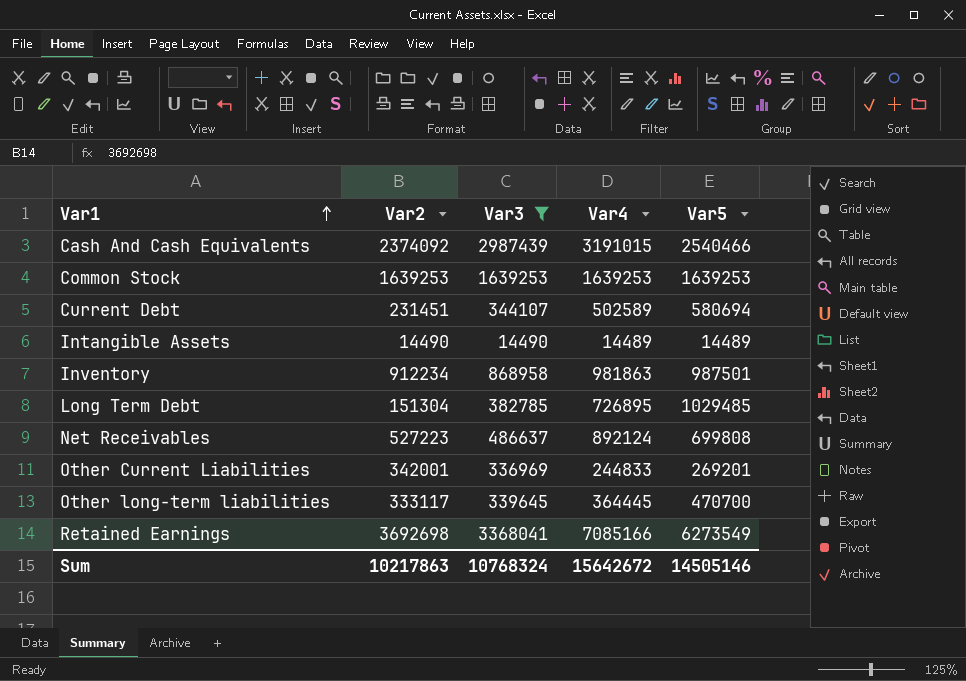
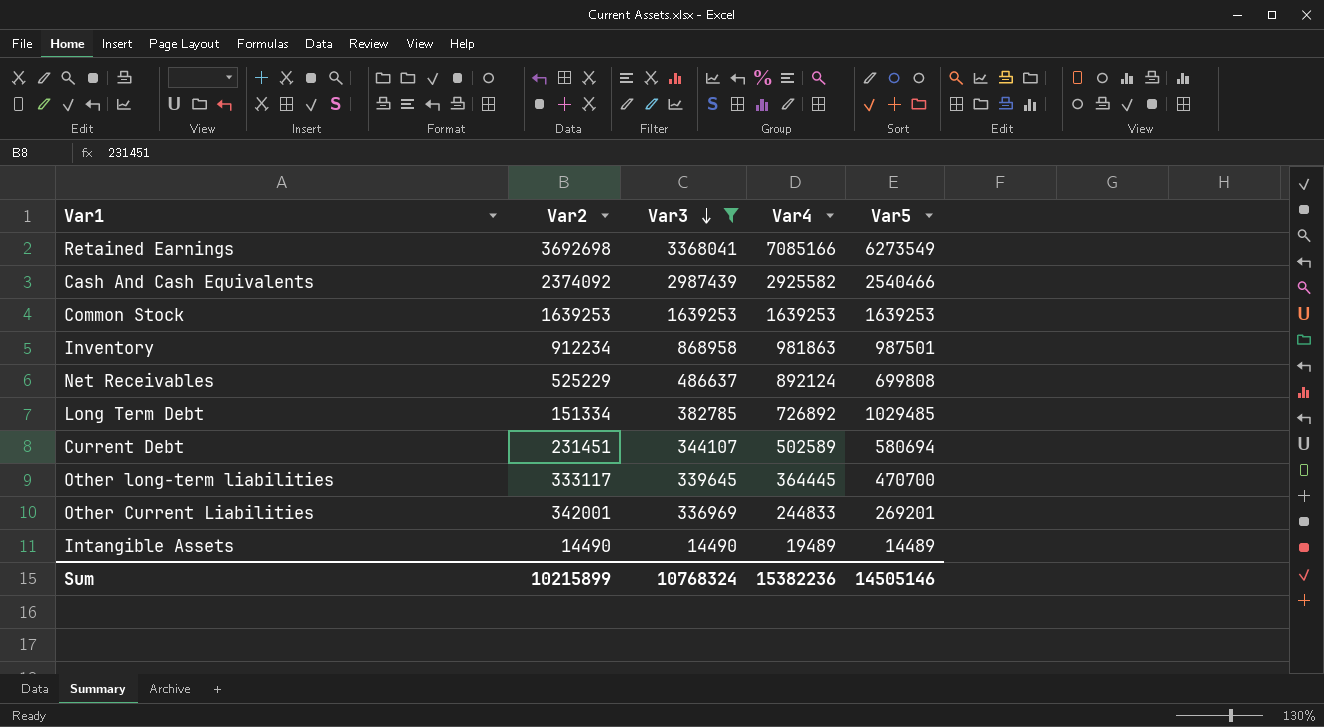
row order: Var1 ascending -> Var3 descending
Cash And Cash Equivalents | Var4: 3191015 -> 2925582
Net Receivables | Var2: 527223 -> 525229
Long Term Debt | Var2: 151304 -> 151334
Long Term Debt | Var4: 726895 -> 726892
Intangible Assets | Var4: 14489 -> 19489
Sum | Var2: 10217863 -> 10215899
Sum | Var4: 15642672 -> 15382236

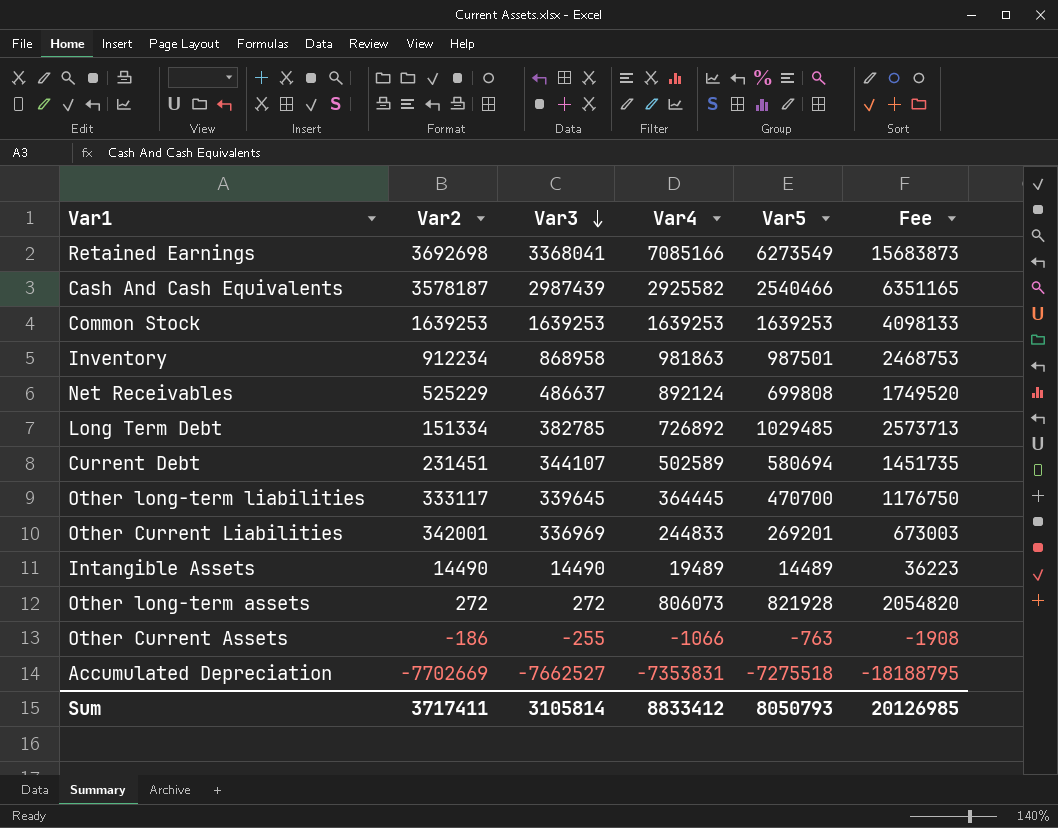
filter: Var3 >= 14490 -> none
column Fee | formula: none -> [Var5] * 2.5
Cash And Cash Equivalents | Var2: 2374092 -> 3578187
Sum | Var2: 10215899 -> 3717411
Sum | Var3: 10768324 -> 3105814
Sum | Var4: 15382236 -> 8833412
Sum | Var5: 14505146 -> 8050793

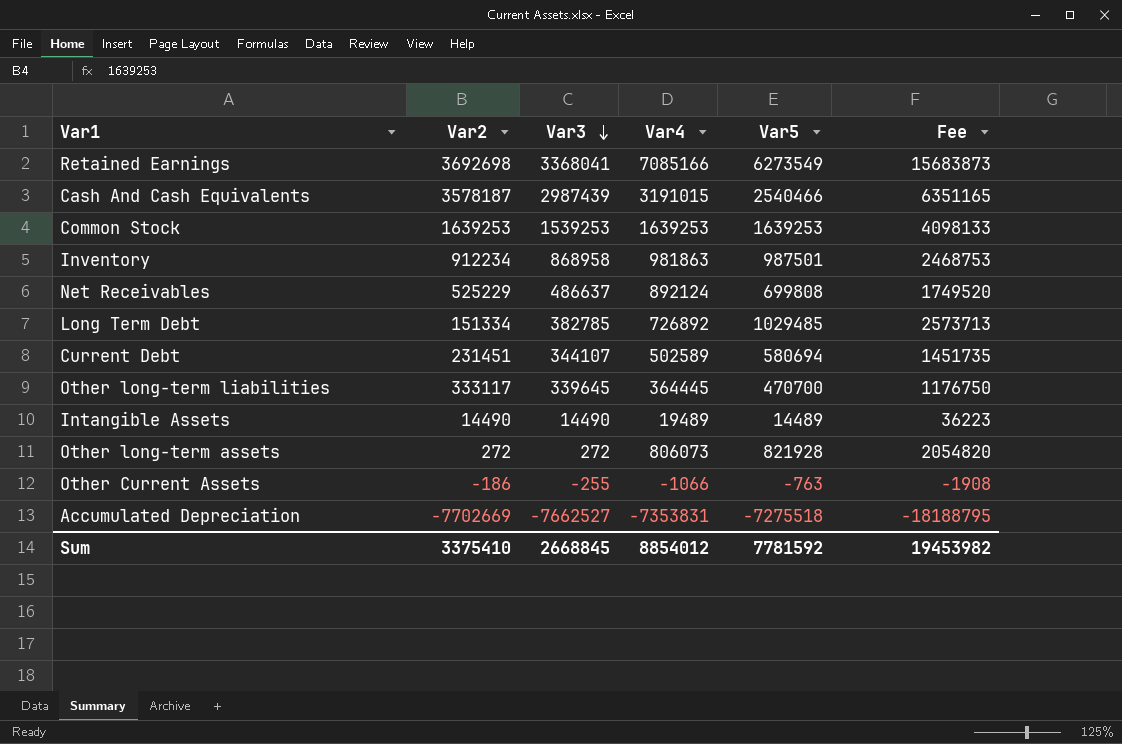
row Other Current Liabilities: 342001 | 336969 | 244833 | 269201 | 673003 -> none
Cash And Cash Equivalents | Var4: 2925582 -> 3191015
Common Stock | Var3: 1639253 -> 1539253
Sum | Var2: 3717411 -> 3375410
Sum | Var3: 3105814 -> 2668845
Sum | Var4: 8833412 -> 8854012
Sum | Var5: 8050793 -> 7781592
Sum | Fee: 20126985 -> 19453982

